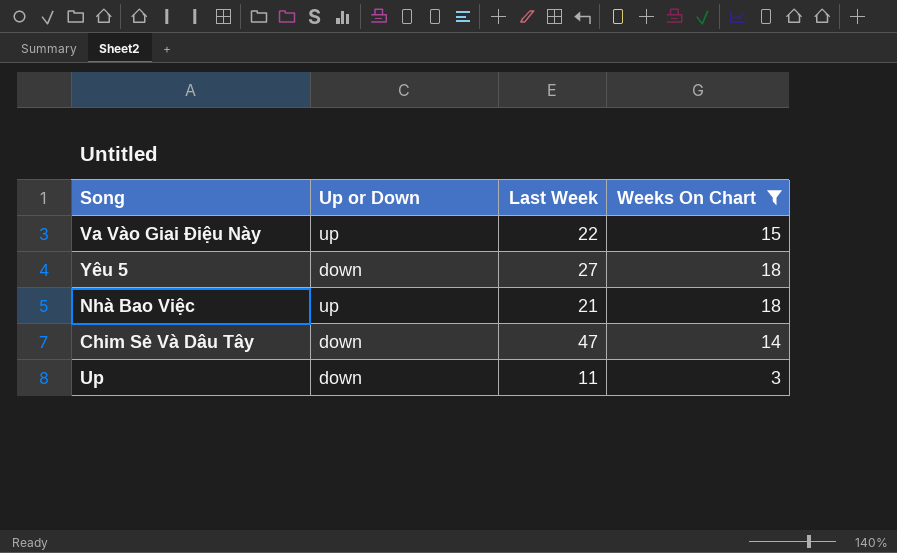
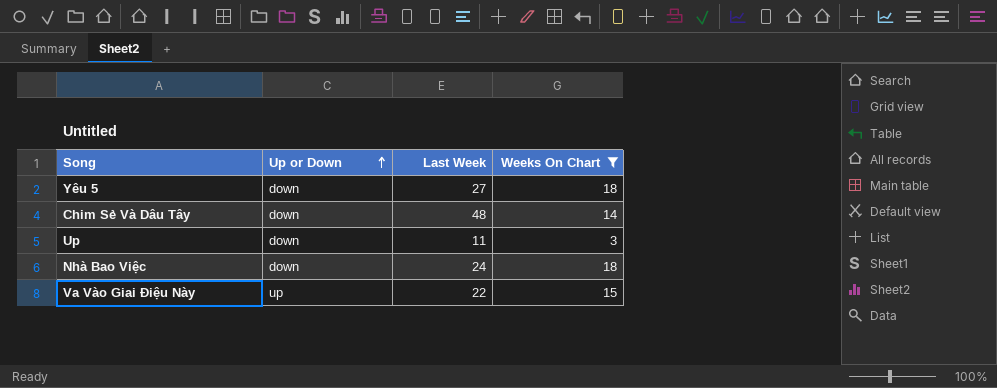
row order: none -> Up or Down ascending
Chim Sẻ Và Dâu Tây | Last Week: 47 -> 48
Nhà Bao Việc | Up or Down: up -> down
Nhà Bao Việc | Last Week: 21 -> 24

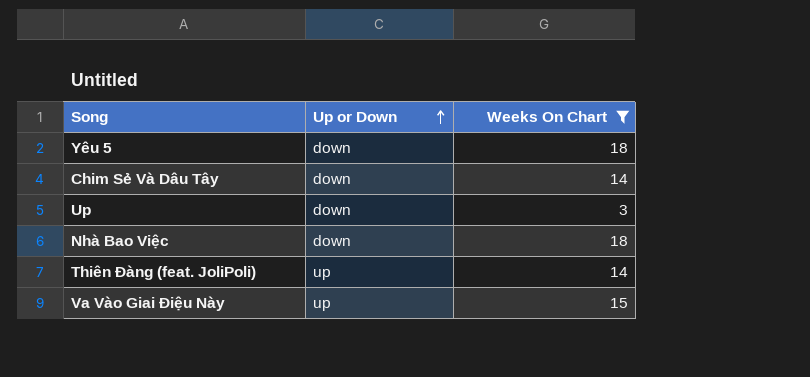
column Last Week | position: 3 -> none
row Thiên Đàng (feat. JoliPoli): none -> up | 14

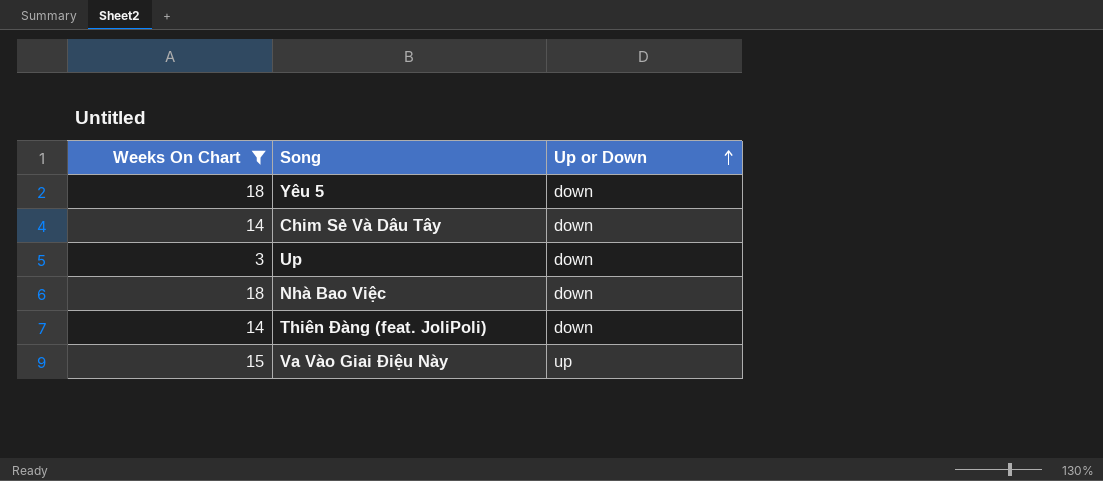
column Weeks On Chart | position: 3 -> 1
Thiên Đàng (feat. JoliPoli) | Up or Down: up -> down

